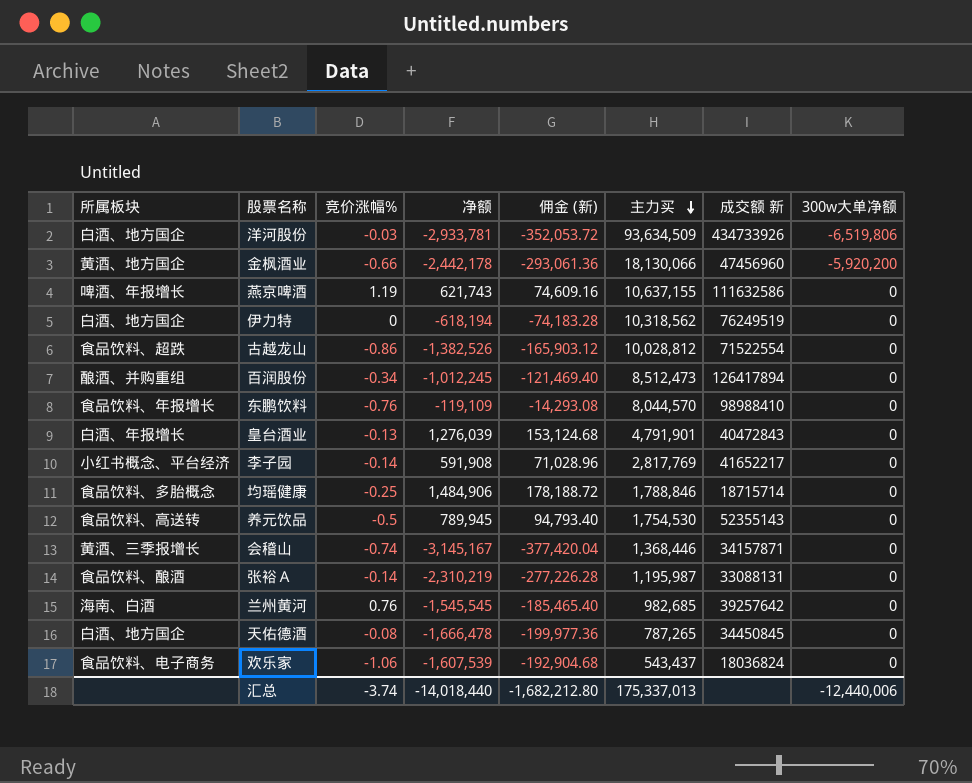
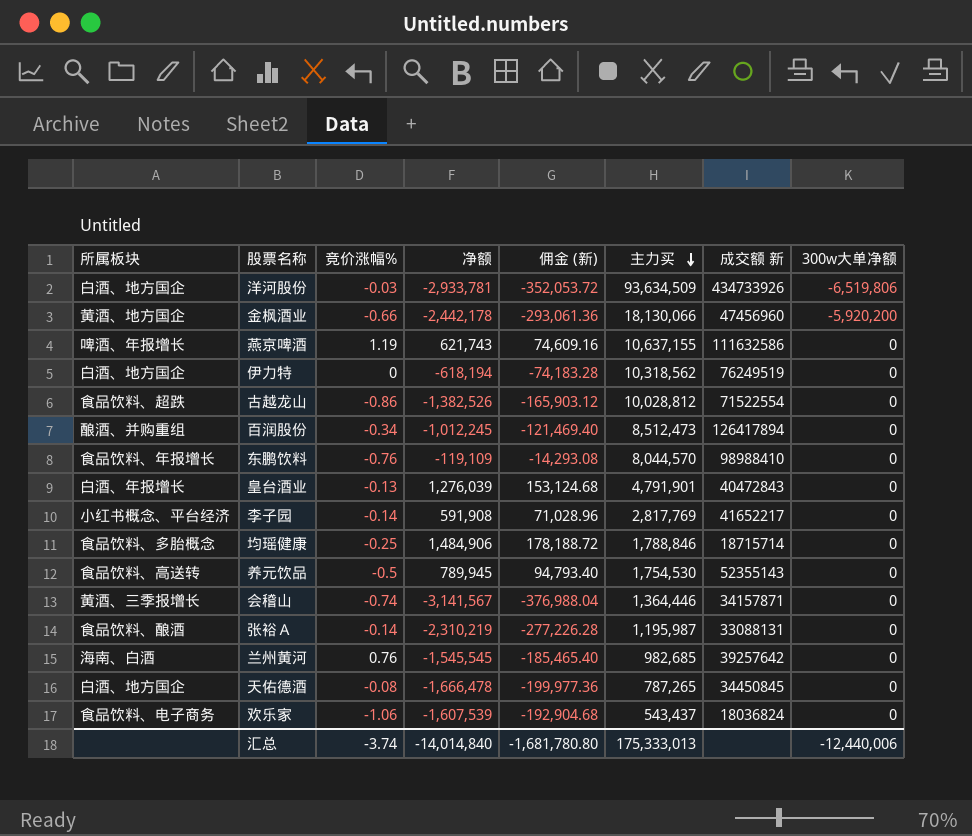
会稽山 | 净额: -3,145,167 -> -3,141,567
会稽山 | 佣金 (新): -377,420.04 -> -376,988.04
会稽山 | 主力买: 1,368,446 -> 1,364,446
汇总 | 净额: -14,018,440 -> -14,014,840
汇总 | 佣金 (新): -1,682,212.80 -> -1,681,780.80
汇总 | 主力买: 175,337,013 -> 175,333,013

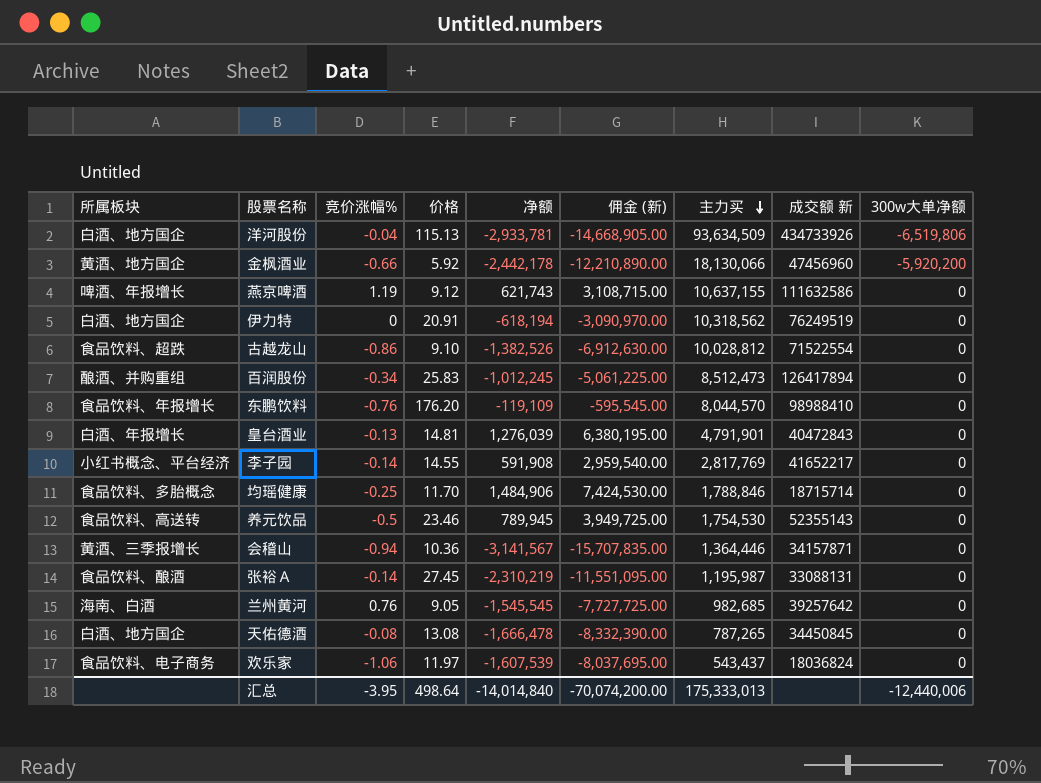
column 价格 | position: none -> 4
column 佣金 (新) | formula: [净额] * 0.12 -> [净额] * 5
洋河股份 | 竞价涨幅%: -0.03 -> -0.04
会稽山 | 竞价涨幅%: -0.74 -> -0.94
汇总 | 竞价涨幅%: -3.74 -> -3.95
汇总 | 佣金 (新): -1,681,780.80 -> -70,074,200.00

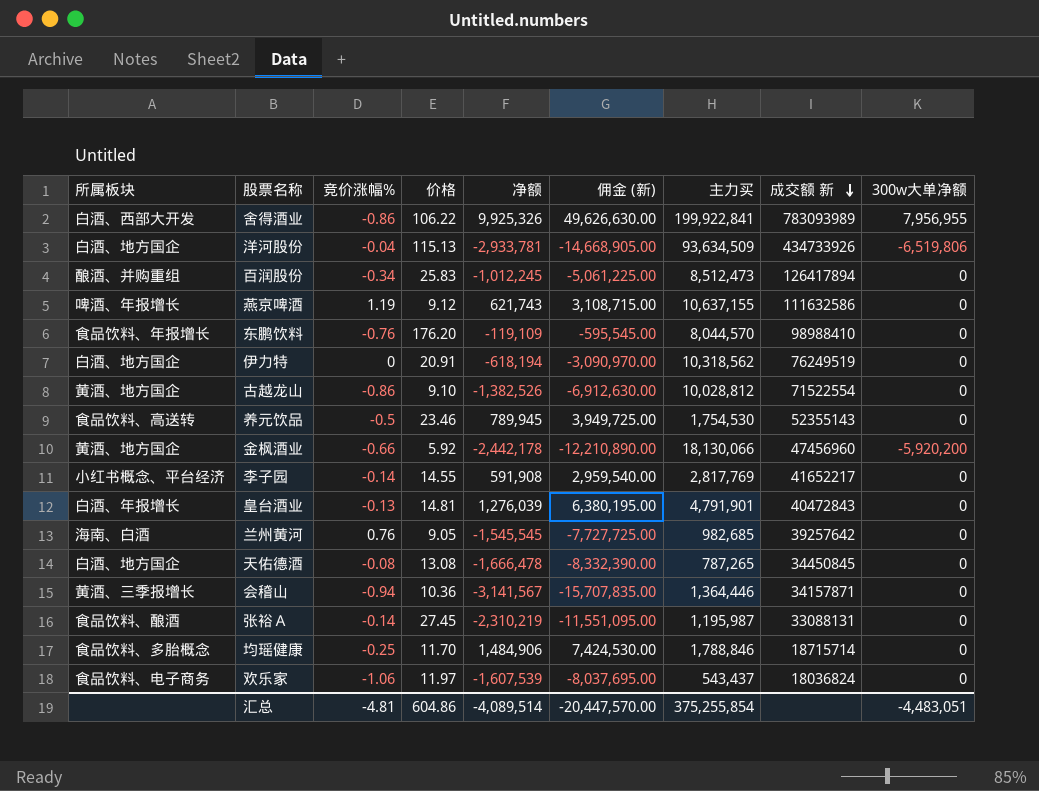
row order: 主力买 descending -> 成交额 新 descending
row 舍得酒业: none -> 白酒、西部大开发 | -0.86 | 106.22 | 9,925,326 | 49,626,630.00 | 199,922,841 | 783093989 | 7,956,955
古越龙山 | 所属板块: 食品饮料、超跌 -> 黄酒、地方国企
汇总 | 竞价涨幅%: -3.95 -> -4.81
汇总 | 价格: 498.64 -> 604.86
汇总 | 净额: -14,014,840 -> -4,089,514
汇总 | 佣金 (新): -70,074,200.00 -> -20,447,570.00
汇总 | 主力买: 175,333,013 -> 375,255,854
汇总 | 300w大单净额: -12,440,006 -> -4,483,051

